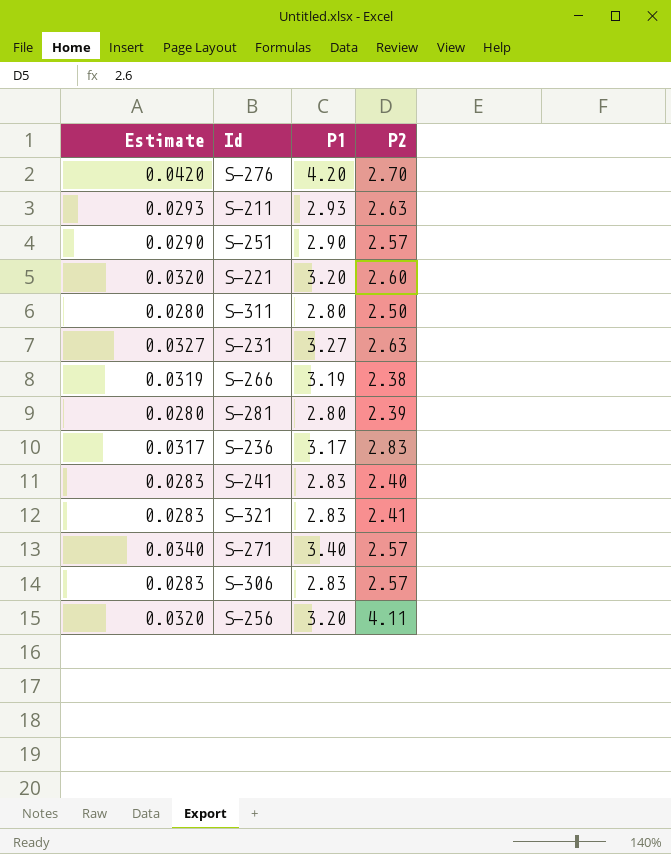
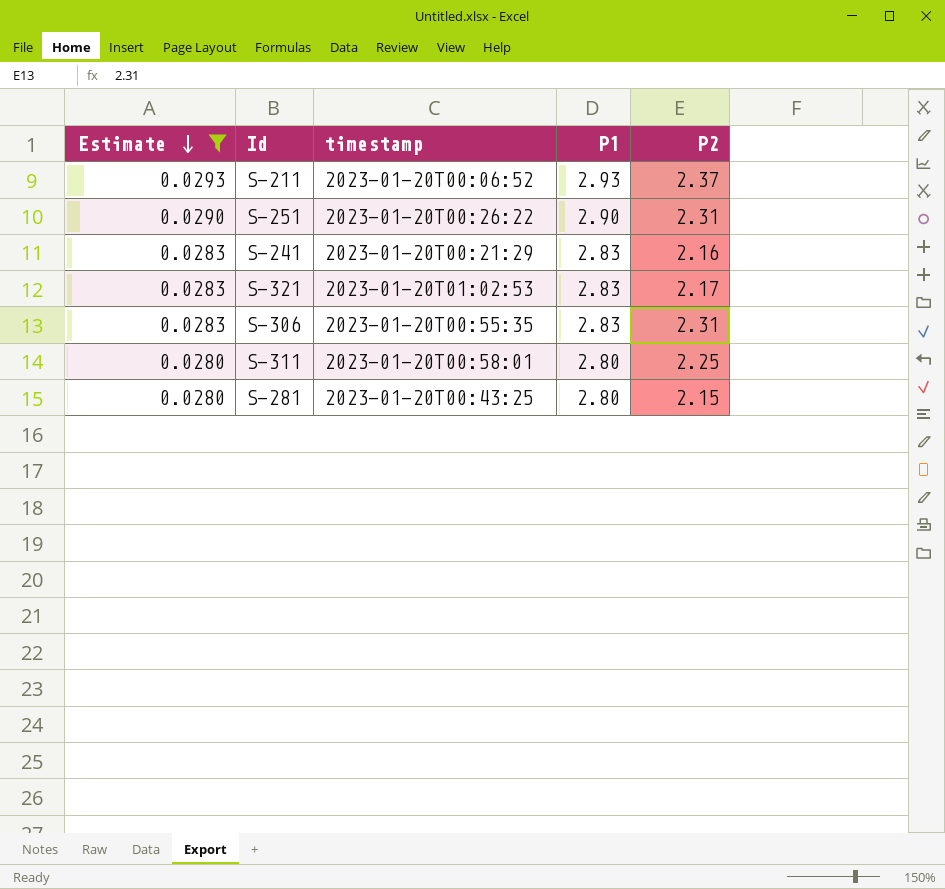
filter: none -> Estimate <= 0.0293
row order: none -> Estimate descending
column timestamp | position: none -> 3
S-211 | P2: 2.63 -> 2.37
S-251 | P2: 2.57 -> 2.31
S-241 | P2: 2.40 -> 2.16
S-321 | P2: 2.41 -> 2.17
S-306 | P2: 2.57 -> 2.31
S-311 | P2: 2.50 -> 2.25
S-281 | P2: 2.39 -> 2.15

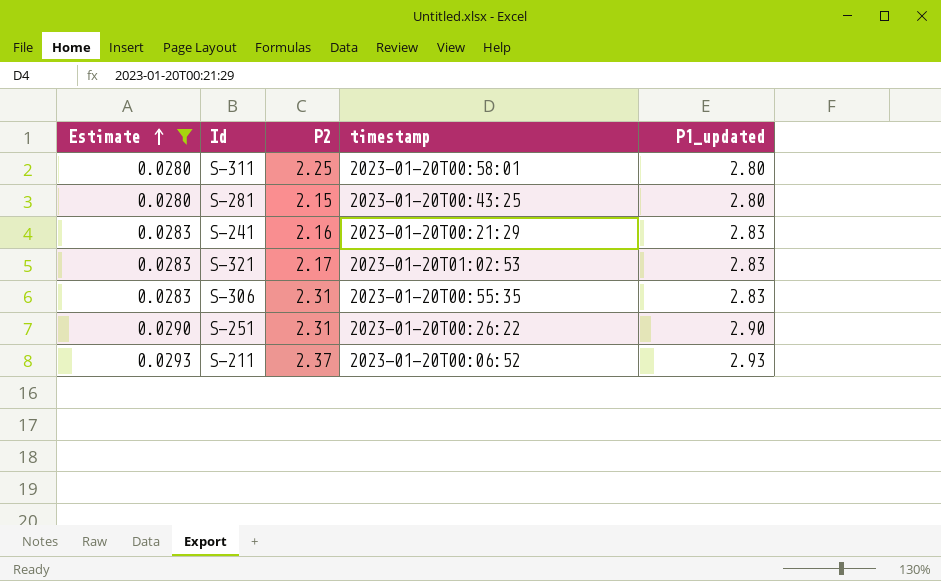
row order: Estimate descending -> Estimate ascending
column P2 | position: 5 -> 3
column name: P1 -> P1_updated

